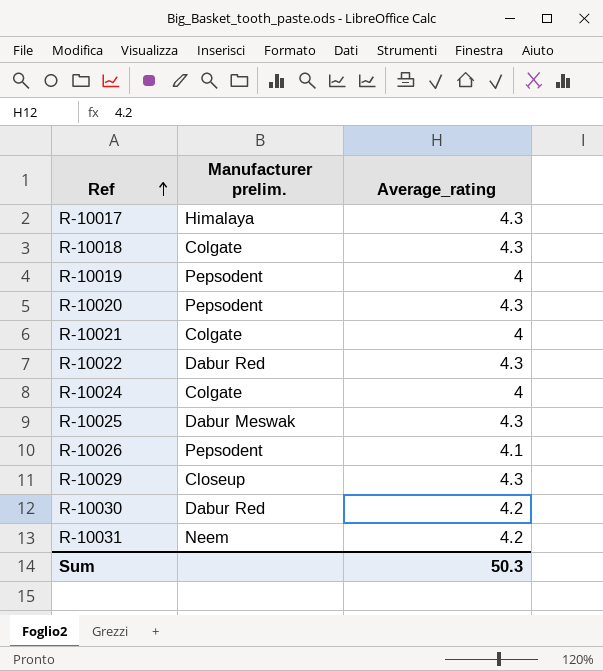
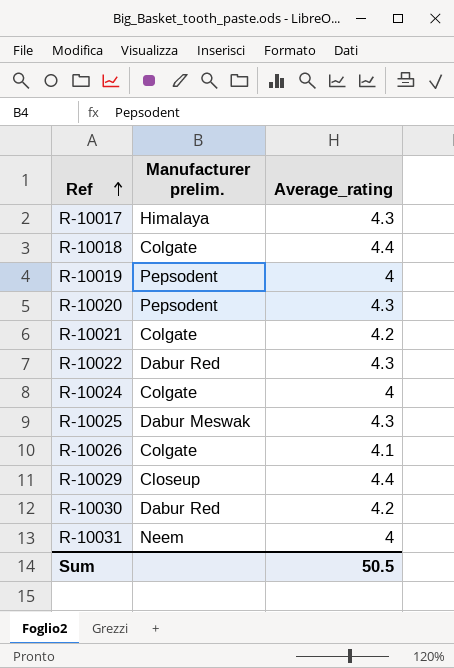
R-10018 | Average_rating: 4.3 -> 4.4
R-10021 | Average_rating: 4 -> 4.2
R-10026 | Manufacturer prelim.: Pepsodent -> Colgate
R-10029 | Average_rating: 4.3 -> 4.4
R-10031 | Average_rating: 4.2 -> 4
Sum | Average_rating: 50.3 -> 50.5

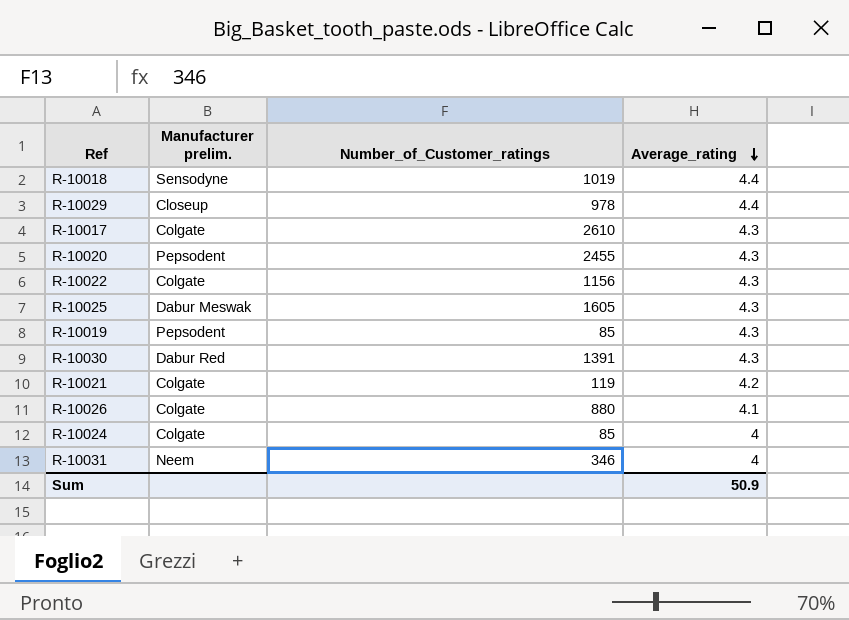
row order: Ref ascending -> Average_rating descending
column Number_of_Customer_ratings | position: none -> 3
R-10018 | Manufacturer prelim.: Colgate -> Sensodyne
R-10017 | Manufacturer prelim.: Himalaya -> Colgate
R-10022 | Manufacturer prelim.: Dabur Red -> Colgate
R-10019 | Average_rating: 4 -> 4.3
R-10030 | Average_rating: 4.2 -> 4.3
Sum | Average_rating: 50.5 -> 50.9

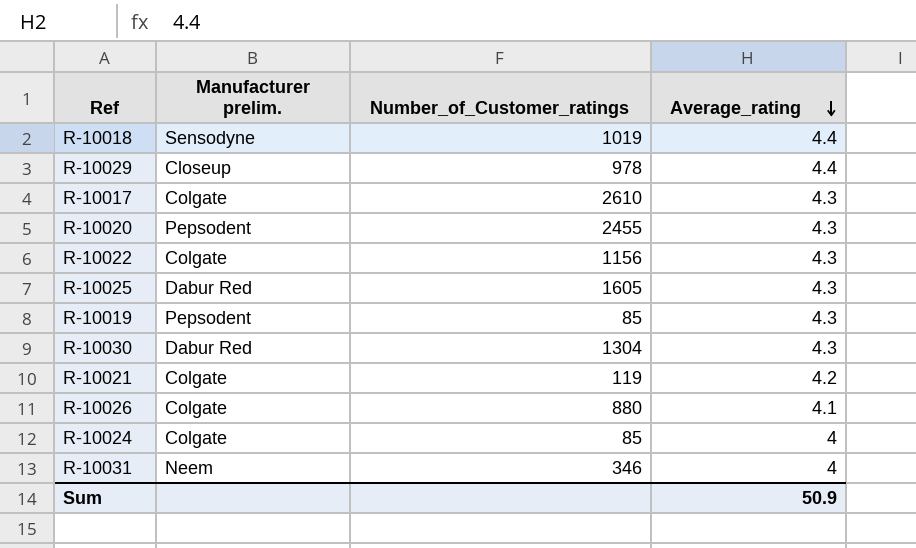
R-10025 | Manufacturer prelim.: Dabur Meswak -> Dabur Red
R-10030 | Number_of_Customer_ratings: 1391 -> 1304

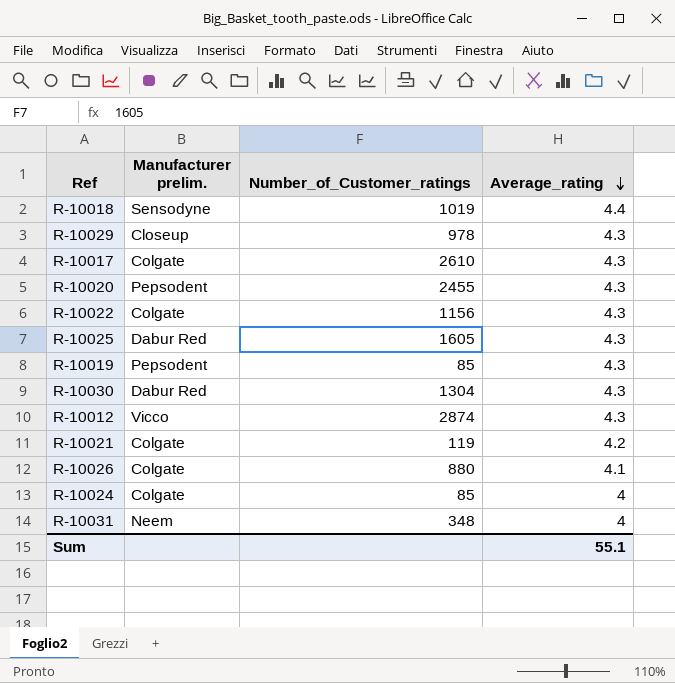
R-10029 | Average_rating: 4.4 -> 4.3
row R-10012: none -> Vicco | 2874 | 4.3
R-10031 | Number_of_Customer_ratings: 346 -> 348
Sum | Average_rating: 50.9 -> 55.1

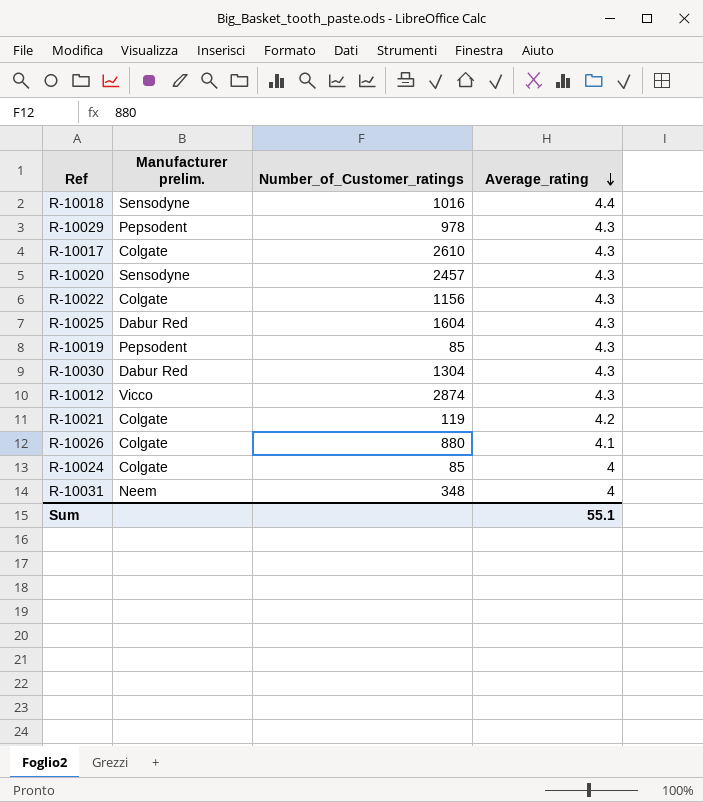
R-10018 | Number_of_Customer_ratings: 1019 -> 1016
R-10029 | Manufacturer prelim.: Closeup -> Pepsodent
R-10020 | Manufacturer prelim.: Pepsodent -> Sensodyne
R-10020 | Number_of_Customer_ratings: 2455 -> 2457
R-10025 | Number_of_Customer_ratings: 1605 -> 1604

